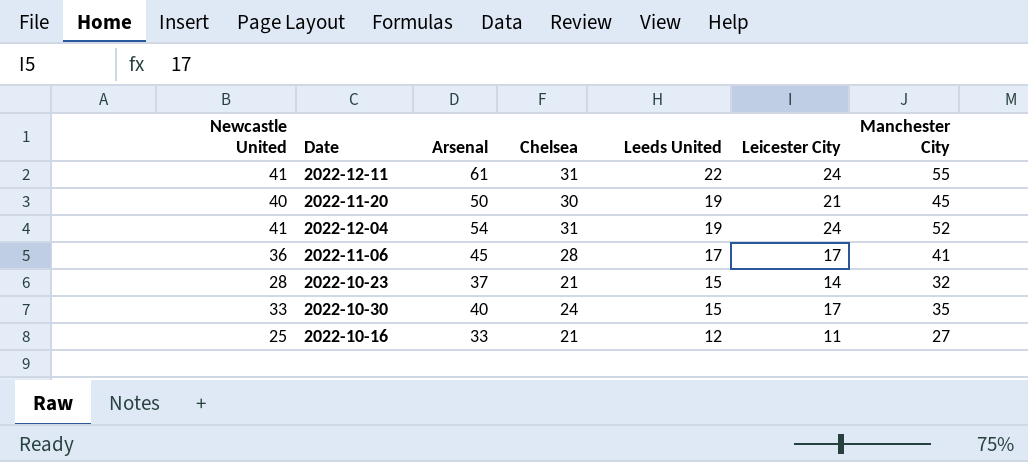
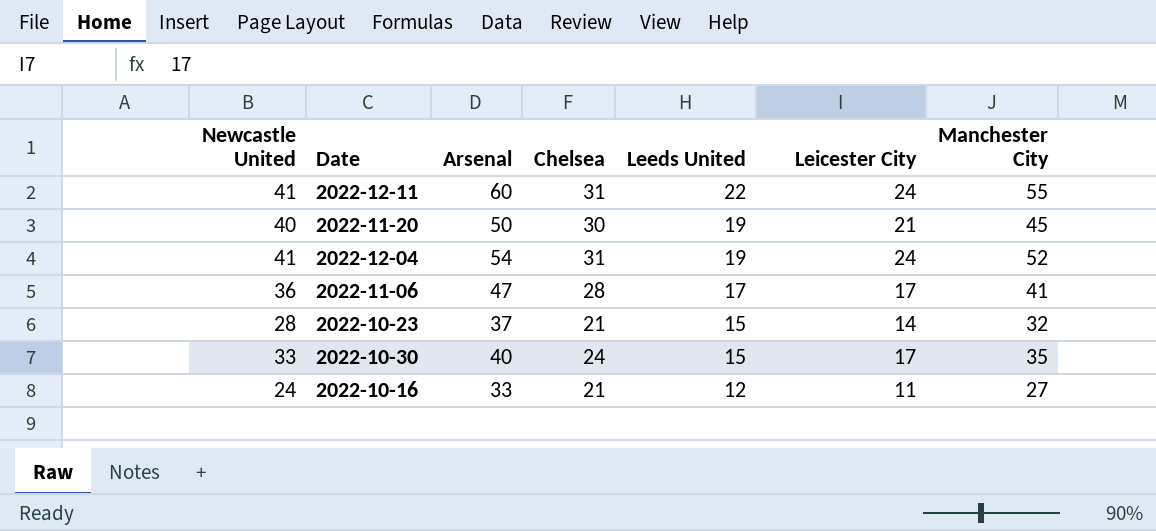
2022-12-11 | Arsenal: 61 -> 60
2022-11-06 | Arsenal: 45 -> 47
2022-10-16 | Newcastle United: 25 -> 24

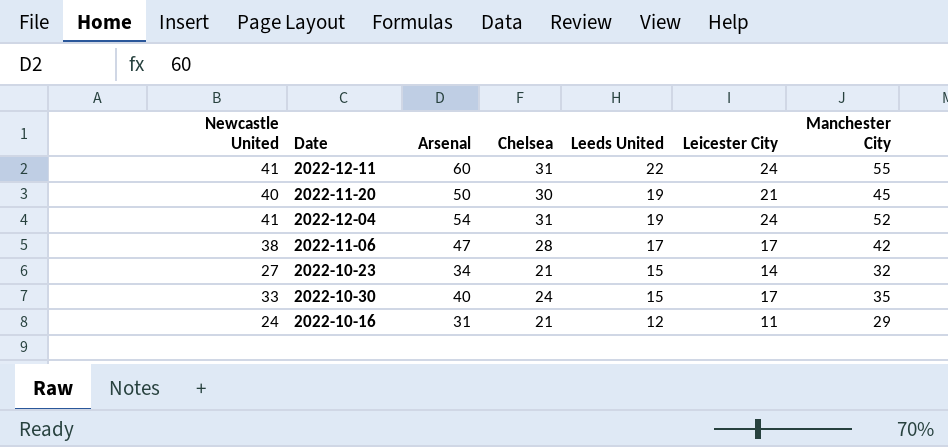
2022-11-06 | Newcastle United: 36 -> 38
2022-11-06 | Manchester City: 41 -> 42
2022-10-23 | Newcastle United: 28 -> 27
2022-10-23 | Arsenal: 37 -> 34
2022-10-16 | Arsenal: 33 -> 31
2022-10-16 | Manchester City: 27 -> 29

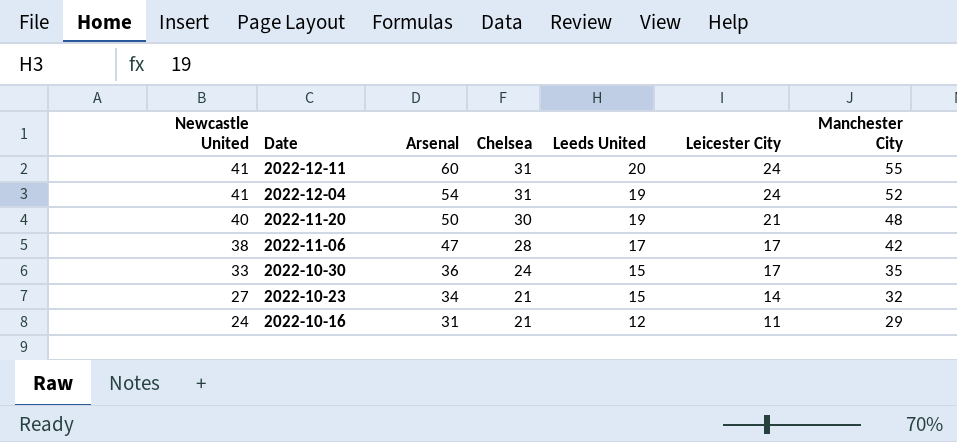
row order: Leeds United descending -> Newcastle United descending
2022-12-11 | Leeds United: 22 -> 20
2022-11-20 | Manchester City: 45 -> 48
2022-10-30 | Arsenal: 40 -> 36

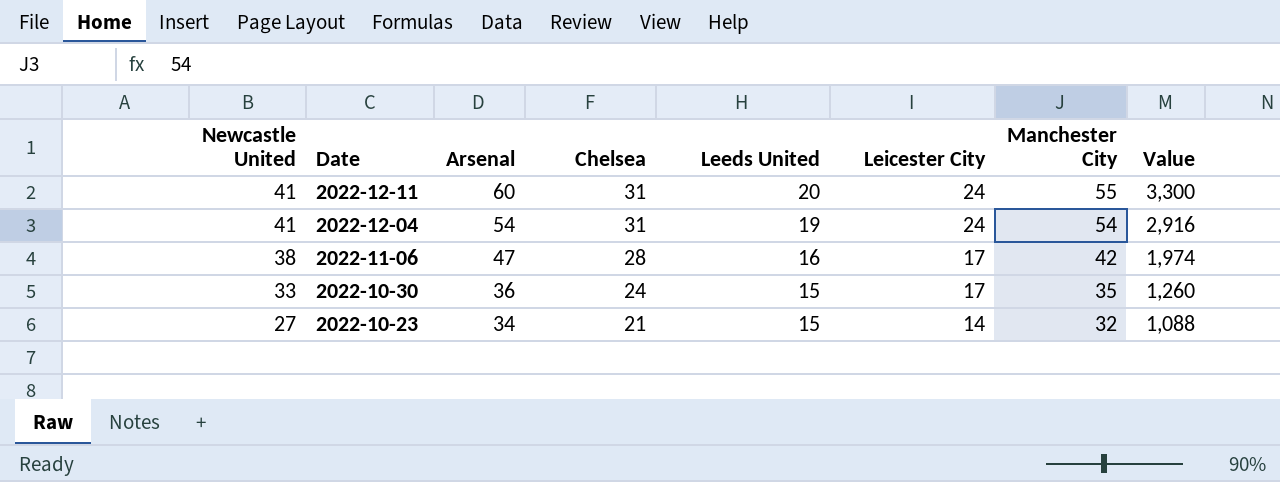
column Value | formula: none -> [Arsenal] * [Manchester City]
row 2022-11-20: 40 | 50 | 30 | 19 | 21 | 48 -> none
row 2022-10-16: 24 | 31 | 21 | 12 | 11 | 29 -> none
2022-12-04 | Manchester City: 52 -> 54
2022-11-06 | Leeds United: 17 -> 16

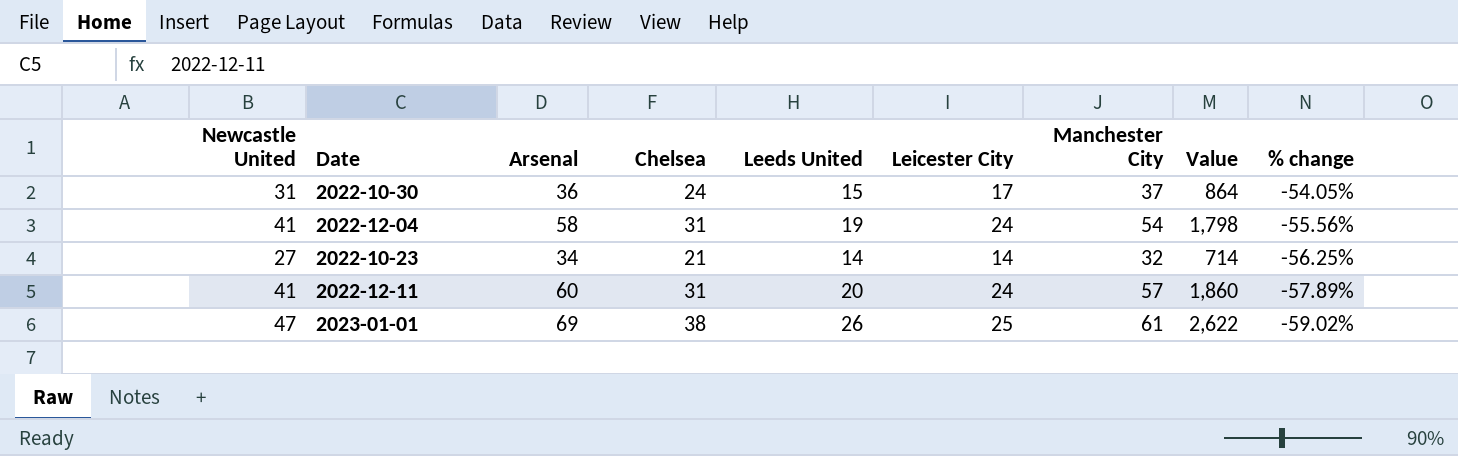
row order: Newcastle United descending -> % change descending
column Value | formula: [Arsenal] * [Manchester City] -> [Arsenal] * [Chelsea]
column % change | formula: none -> ([Leicester City] - [Manchester City]) / [Manchester City]
row 2022-11-06: 38 | 47 | 28 | 16 | 17 | 42 | 1,974 -> none
2022-10-30 | Newcastle United: 33 -> 31
2022-10-30 | Manchester City: 35 -> 37
2022-12-04 | Arsenal: 54 -> 58
2022-10-23 | Leeds United: 15 -> 14
2022-12-11 | Manchester City: 55 -> 57
row 2023-01-01: none -> 47 | 69 | 38 | 26 | 25 | 61 | 2,622 | -59.02%

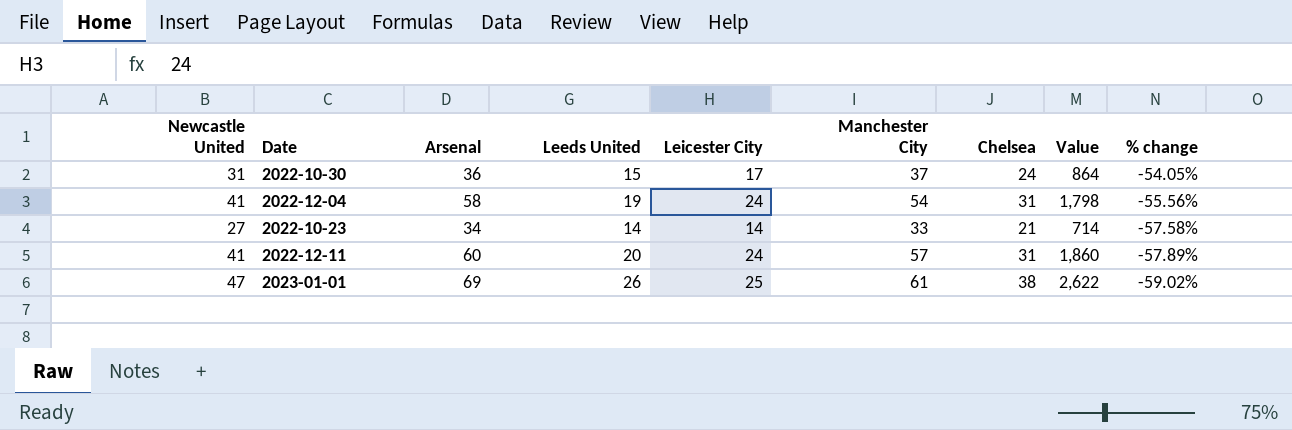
column Chelsea | position: 4 -> 7
2022-10-23 | Manchester City: 32 -> 33
2022-10-23 | % change: -56.25% -> -57.58%

